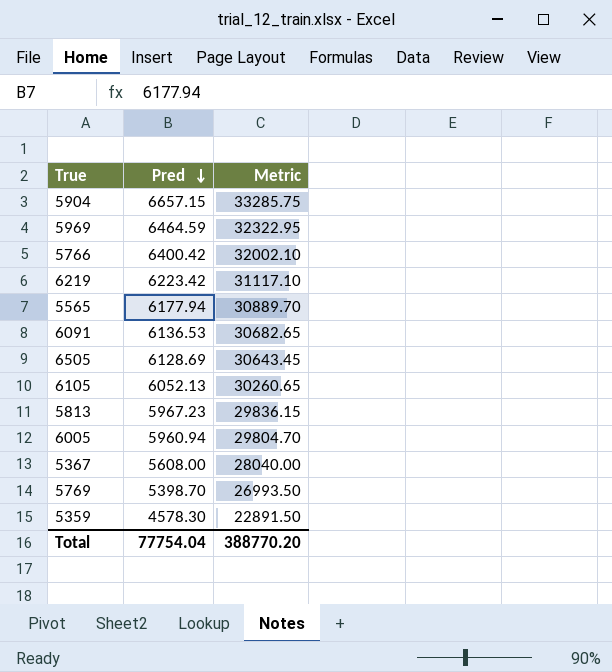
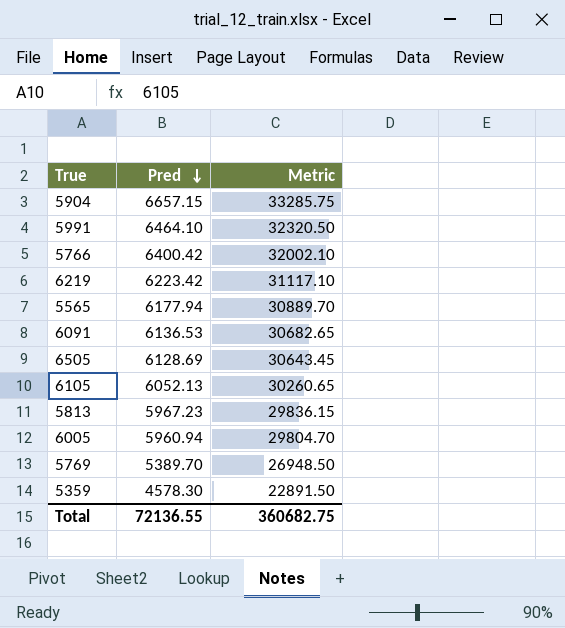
row 5969: 6464.59 | 32322.95 -> none
row 5367: 5608.00 | 28040.00 -> none
row 5991: none -> 6464.10 | 32320.50
5769 | Pred: 5398.70 -> 5389.70
5769 | Metric: 26993.50 -> 26948.50
Total | Pred: 77754.04 -> 72136.55
Total | Metric: 388770.20 -> 360682.75

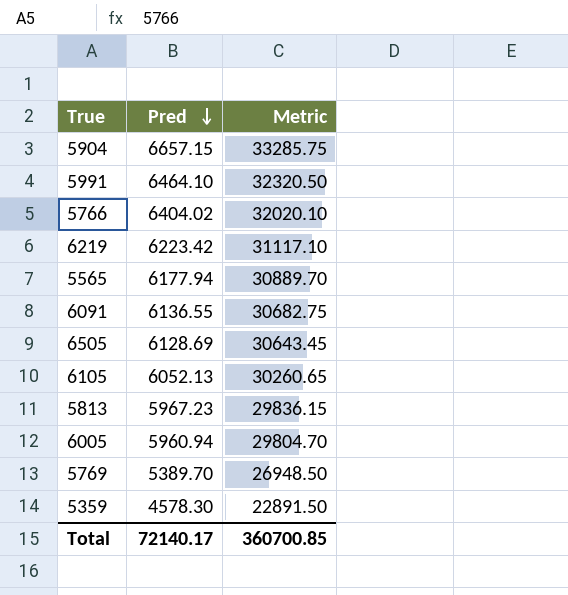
5766 | Pred: 6400.42 -> 6404.02
5766 | Metric: 32002.10 -> 32020.10
6091 | Pred: 6136.53 -> 6136.55
6091 | Metric: 30682.65 -> 30682.75
Total | Pred: 72136.55 -> 72140.17
Total | Metric: 360682.75 -> 360700.85

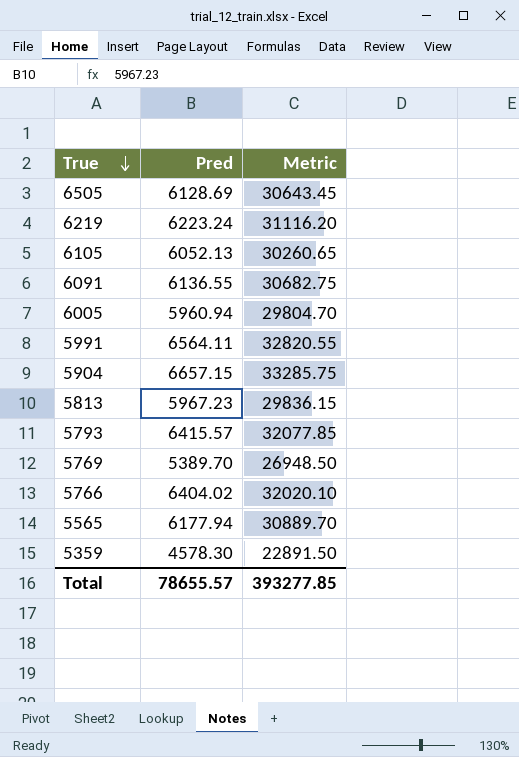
row order: Pred descending -> True descending
6219 | Pred: 6223.42 -> 6223.24
6219 | Metric: 31117.10 -> 31116.20
5991 | Pred: 6464.10 -> 6564.11
5991 | Metric: 32320.50 -> 32820.55
row 5793: none -> 6415.57 | 32077.85
Total | Pred: 72140.17 -> 78655.57
Total | Metric: 360700.85 -> 393277.85

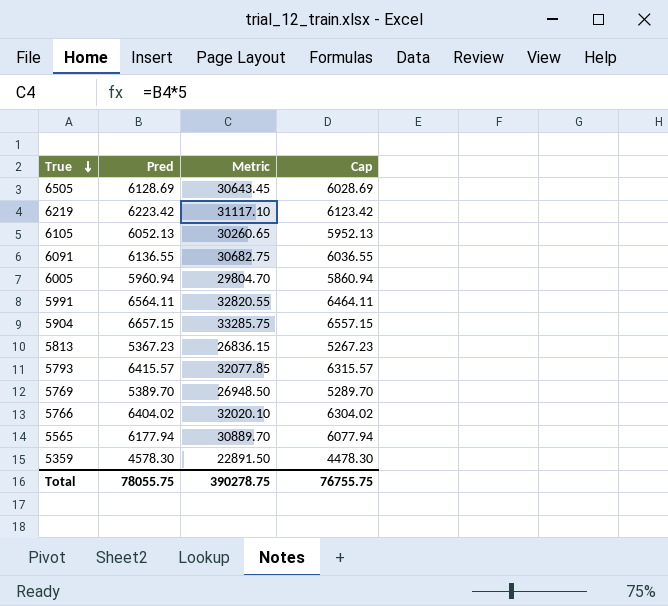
column Cap | formula: none -> [Pred] - 100
6219 | Pred: 6223.24 -> 6223.42
6219 | Metric: 31116.20 -> 31117.10
5813 | Pred: 5967.23 -> 5367.23
5813 | Metric: 29836.15 -> 26836.15
Total | Pred: 78655.57 -> 78055.75
Total | Metric: 393277.85 -> 390278.75

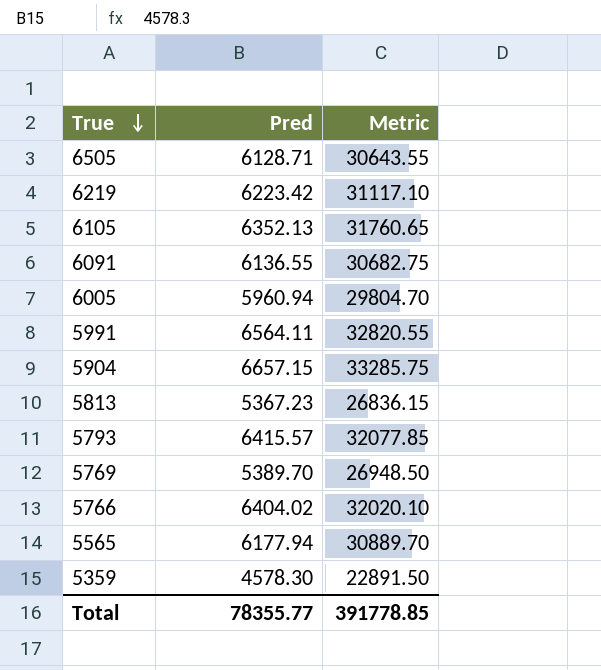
column Cap | formula: [Pred] - 100 -> none
6505 | Pred: 6128.69 -> 6128.71
6505 | Metric: 30643.45 -> 30643.55
6105 | Pred: 6052.13 -> 6352.13
6105 | Metric: 30260.65 -> 31760.65
Total | Pred: 78055.75 -> 78355.77
Total | Metric: 390278.75 -> 391778.85

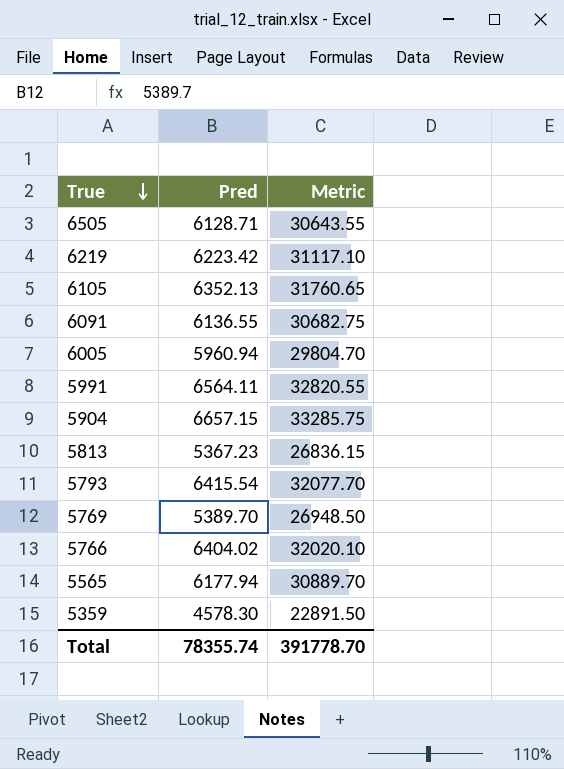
5793 | Pred: 6415.57 -> 6415.54
5793 | Metric: 32077.85 -> 32077.70
Total | Pred: 78355.77 -> 78355.74
Total | Metric: 391778.85 -> 391778.70

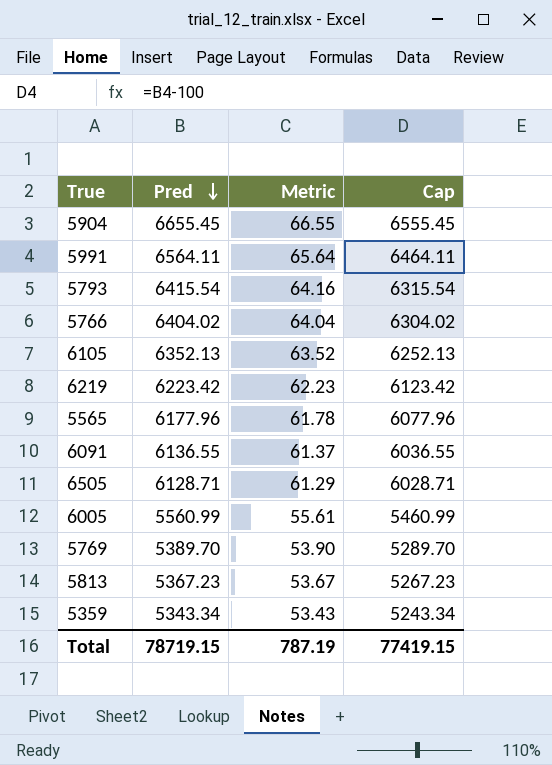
row order: True descending -> Pred descending
column Metric | formula: [Pred] * 5 -> [Pred] * 0.01
column Cap | formula: none -> [Pred] - 100
5904 | Pred: 6657.15 -> 6655.45
5565 | Pred: 6177.94 -> 6177.96
6005 | Pred: 5960.94 -> 5560.99
5359 | Pred: 4578.30 -> 5343.34
Total | Pred: 78355.74 -> 78719.15
Total | Metric: 391778.70 -> 787.19

